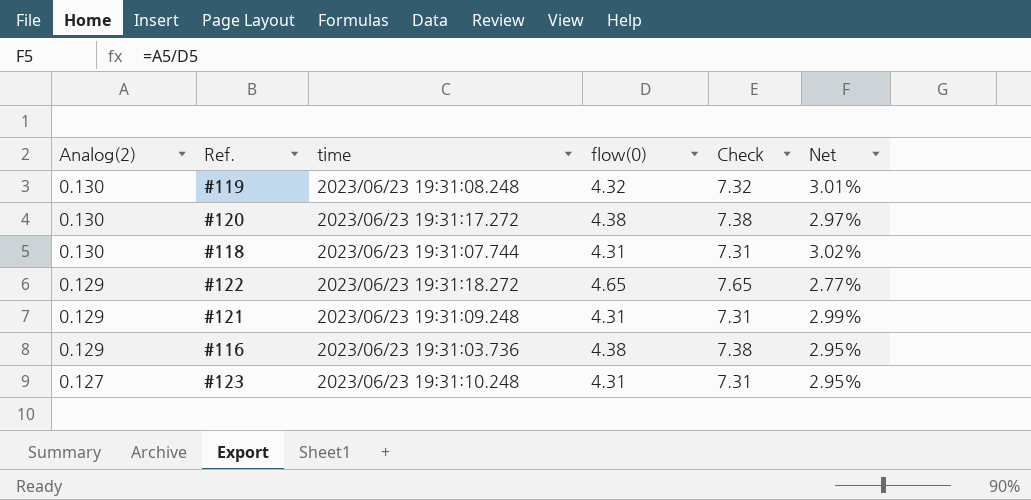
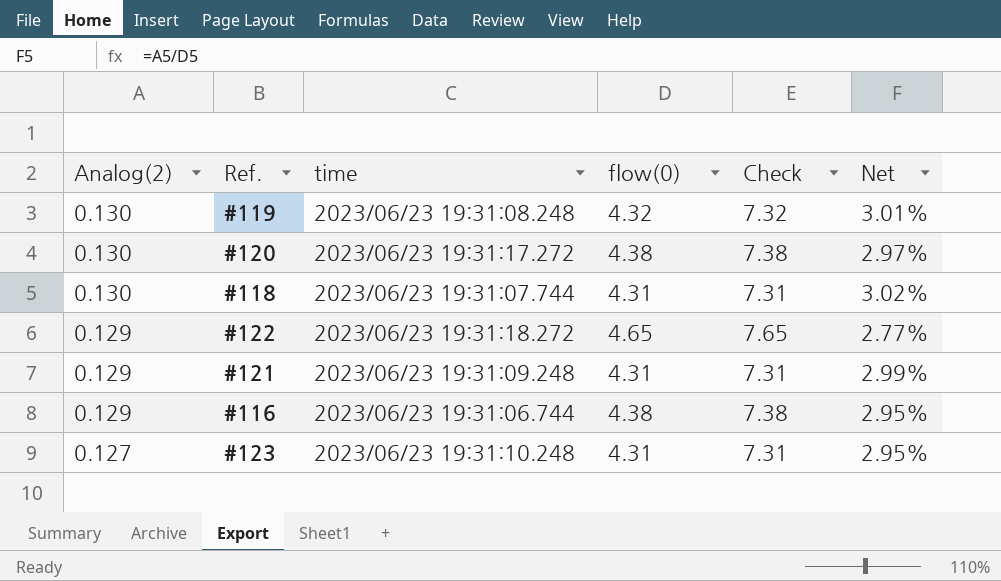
#116 | time: 2023/06/23 19:31:03.736 -> 2023/06/23 19:31:06.744

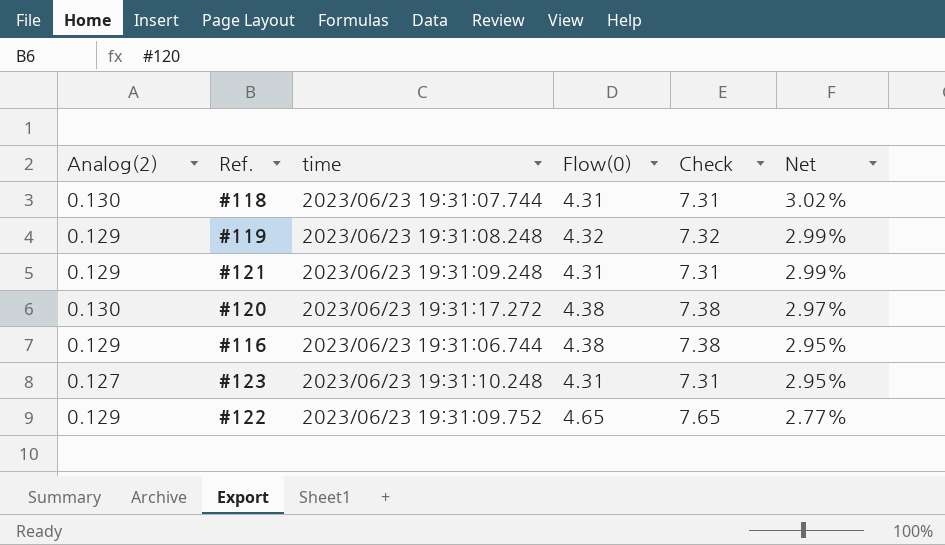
row order: Analog(2) descending -> Net descending
column name: flow(0) -> Flow(0)
#119 | Analog(2): 0.130 -> 0.129
#119 | Net: 3.01% -> 2.99%
#122 | time: 2023/06/23 19:31:18.272 -> 2023/06/23 19:31:09.752

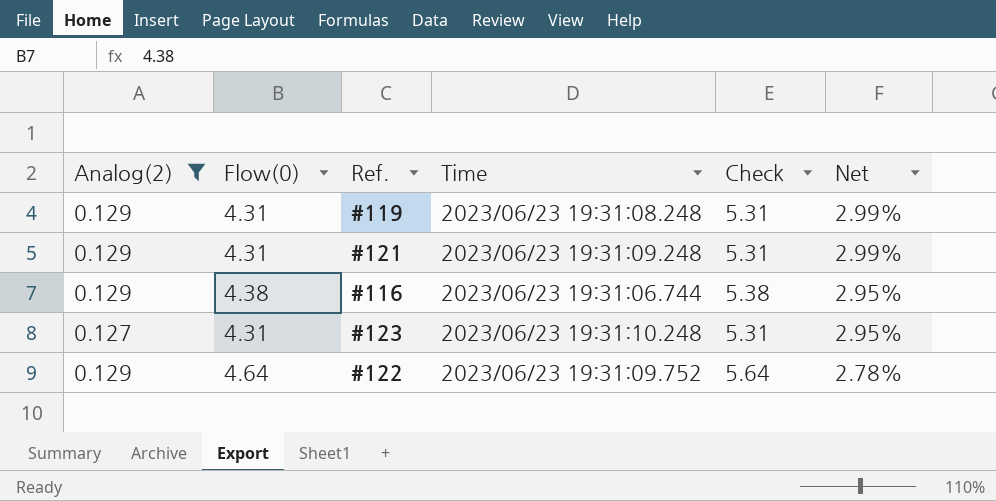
filter: none -> Analog(2) != 0.130
column Flow(0) | position: 4 -> 2
column name: time -> Time
column Check | formula: [Flow(0)] + 3 -> [Flow(0)] + 1
#119 | Flow(0): 4.32 -> 4.31
#122 | Flow(0): 4.65 -> 4.64
#122 | Net: 2.77% -> 2.78%

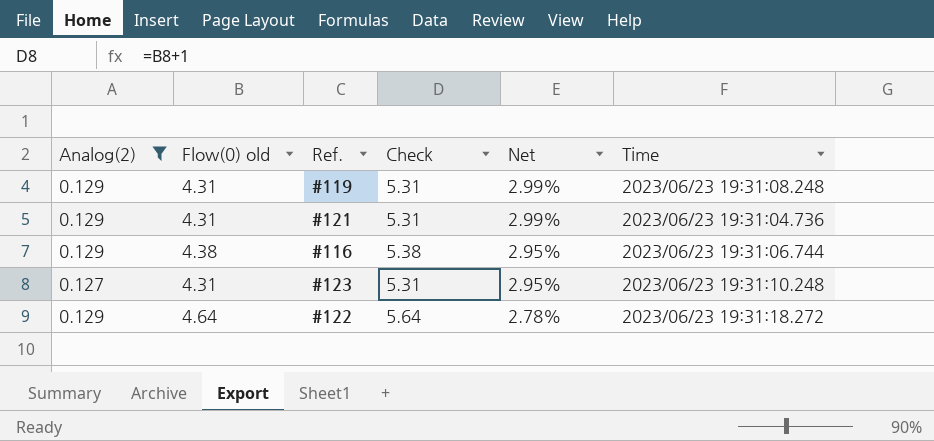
column name: Flow(0) -> Flow(0) old
column Time | position: 4 -> 6
#121 | Time: 2023/06/23 19:31:09.248 -> 2023/06/23 19:31:04.736
#122 | Time: 2023/06/23 19:31:09.752 -> 2023/06/23 19:31:18.272

